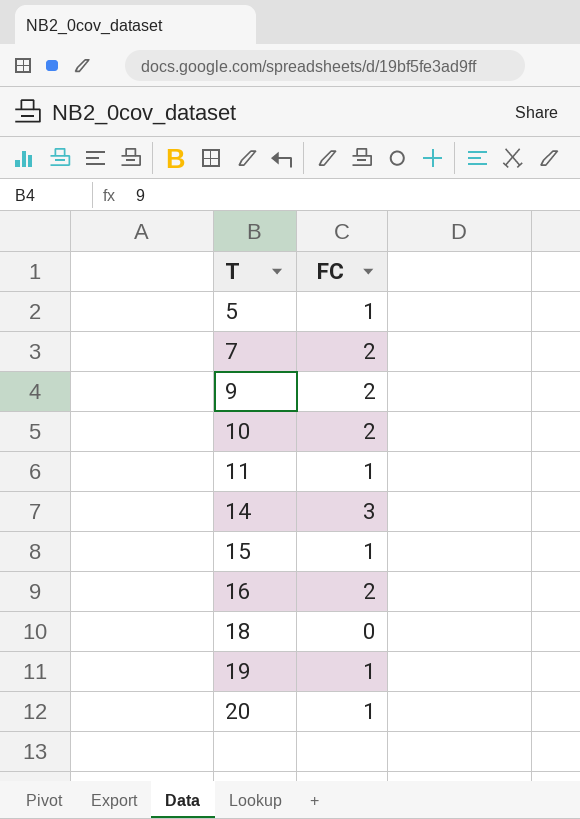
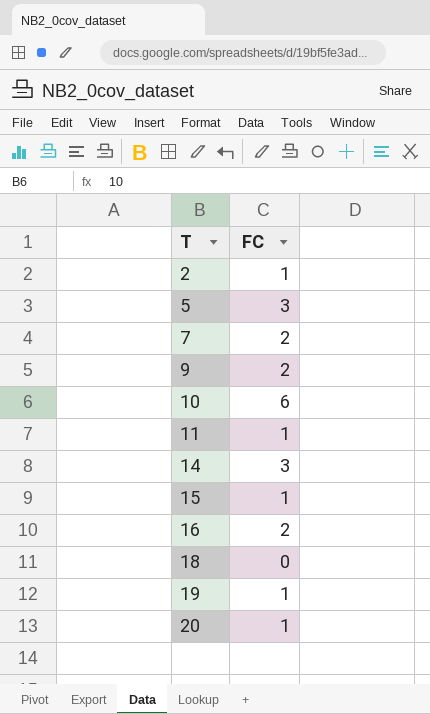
row 2: none -> 1
5 | FC: 1 -> 3
10 | FC: 2 -> 6

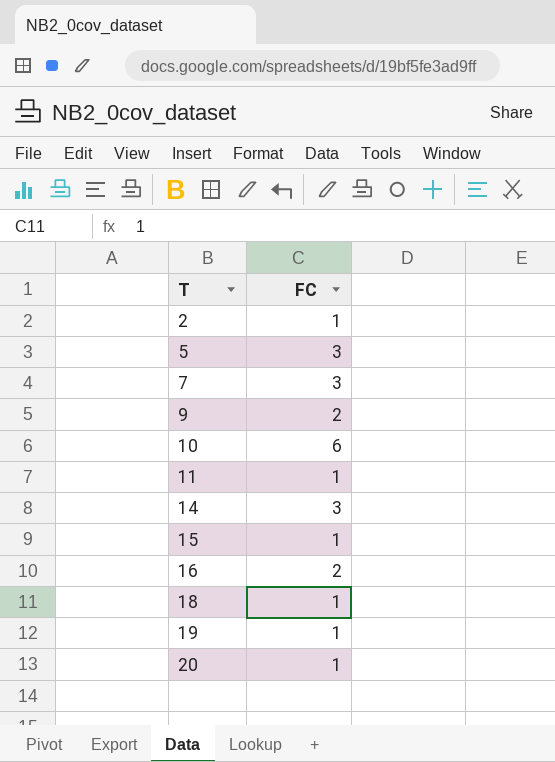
7 | FC: 2 -> 3
18 | FC: 0 -> 1

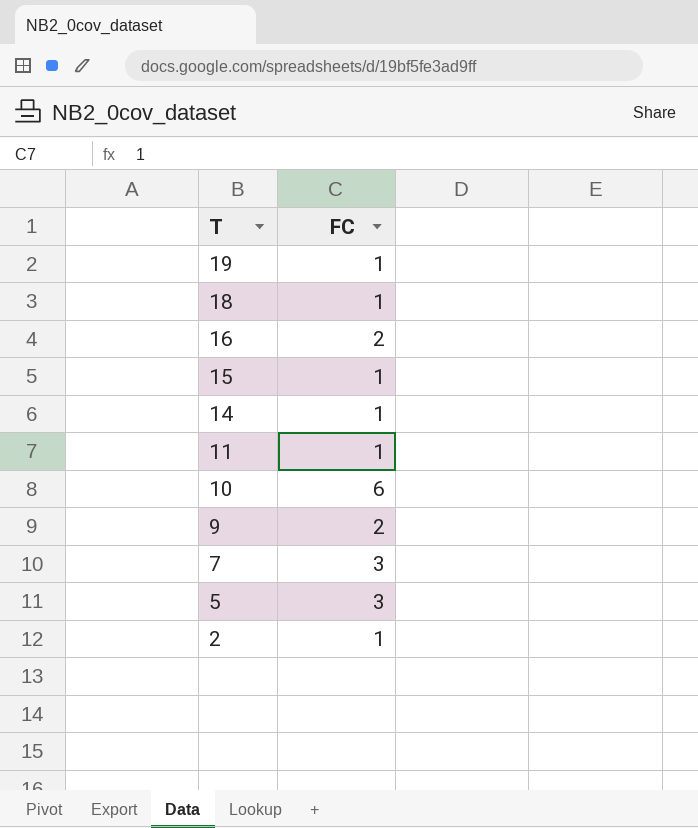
row order: T ascending -> T descending
row 20: 1 -> none
14 | FC: 3 -> 1

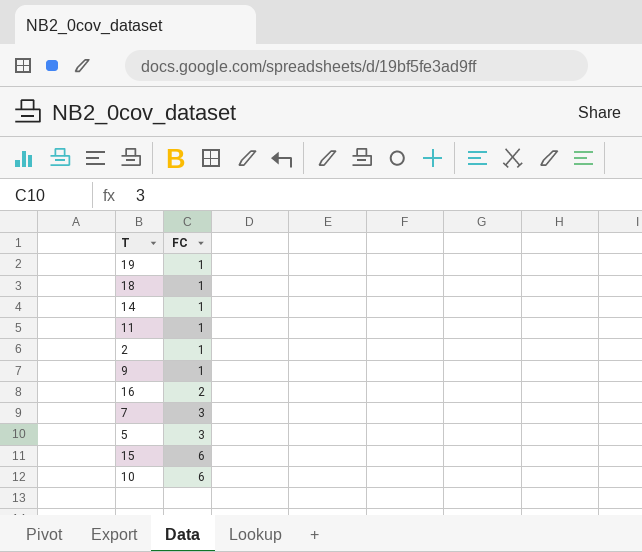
row order: T descending -> FC ascending
9 | FC: 2 -> 1
15 | FC: 1 -> 6

